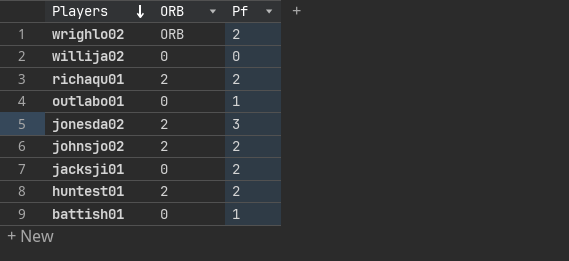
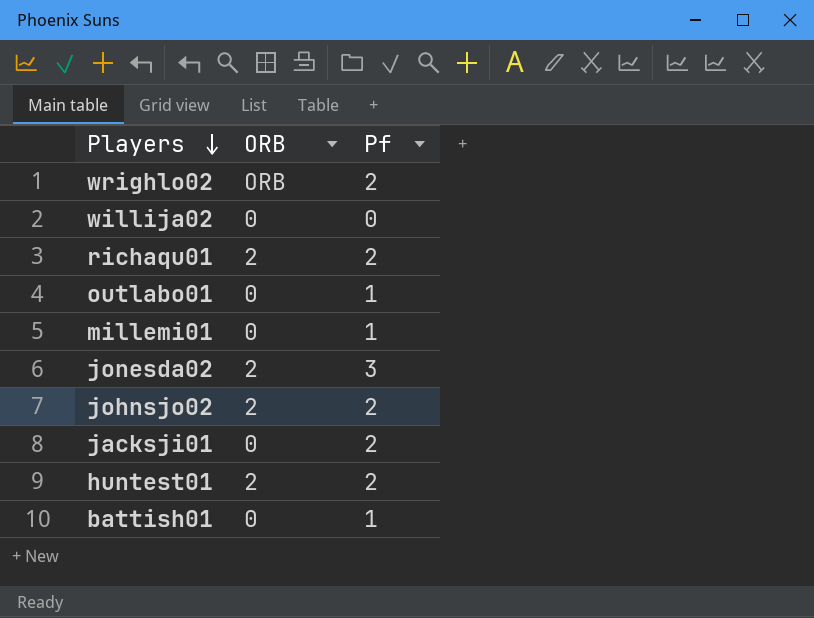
row millemi01: none -> 0 | 1

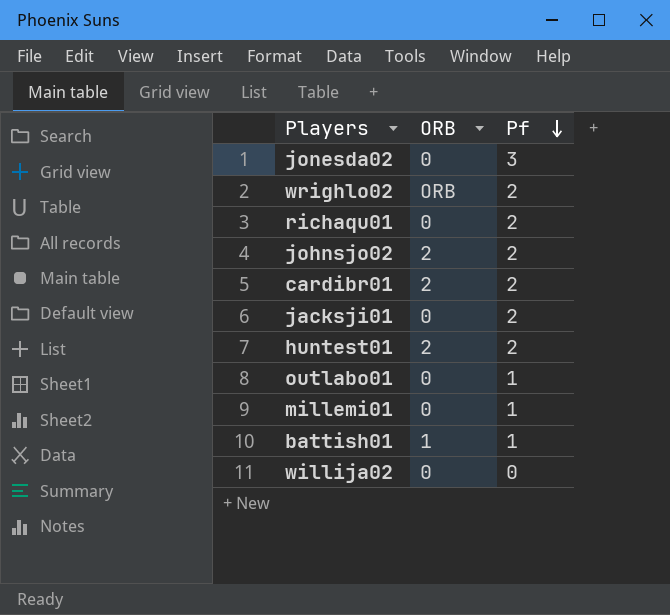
row order: Players descending -> Pf descending
jonesda02 | ORB: 2 -> 0
richaqu01 | ORB: 2 -> 0
row cardibr01: none -> 2 | 2
battish01 | ORB: 0 -> 1

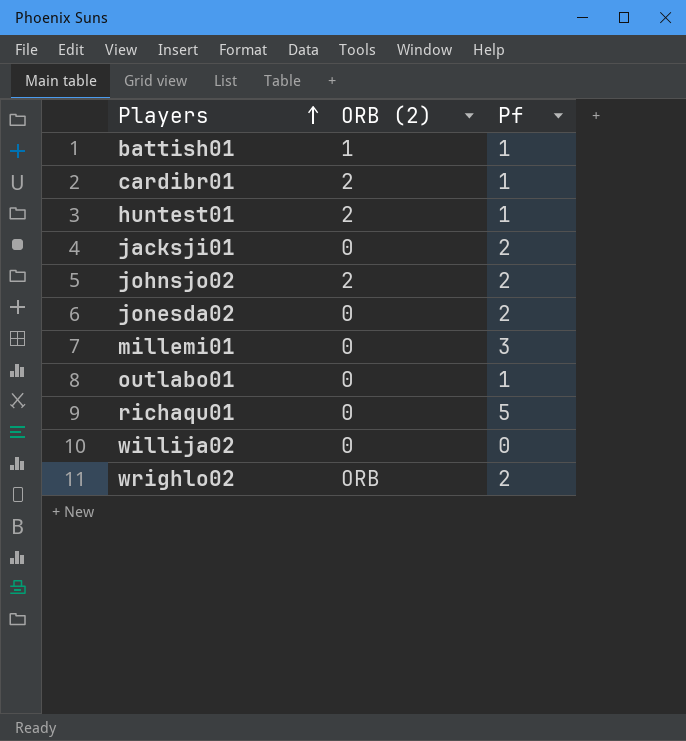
row order: Pf descending -> Players ascending
column name: ORB -> ORB (2)
cardibr01 | Pf: 2 -> 1
huntest01 | Pf: 2 -> 1
jonesda02 | Pf: 3 -> 2
millemi01 | Pf: 1 -> 3
richaqu01 | Pf: 2 -> 5

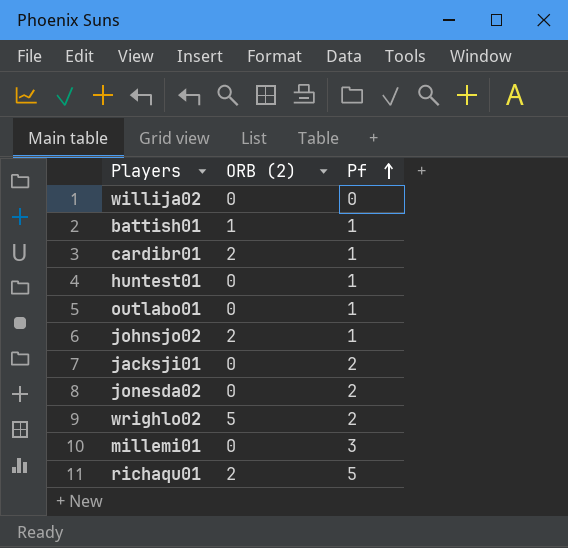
row order: Players ascending -> Pf ascending
huntest01 | ORB (2): 2 -> 0
johnsjo02 | Pf: 2 -> 1
wrighlo02 | ORB (2): ORB -> 5
richaqu01 | ORB (2): 0 -> 2

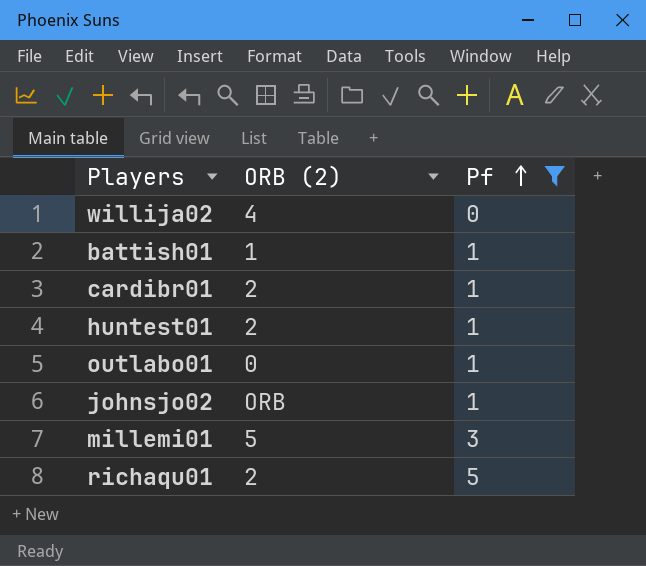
filter: none -> Pf != 2
willija02 | ORB (2): 0 -> 4
huntest01 | ORB (2): 0 -> 2
johnsjo02 | ORB (2): 2 -> ORB
millemi01 | ORB (2): 0 -> 5

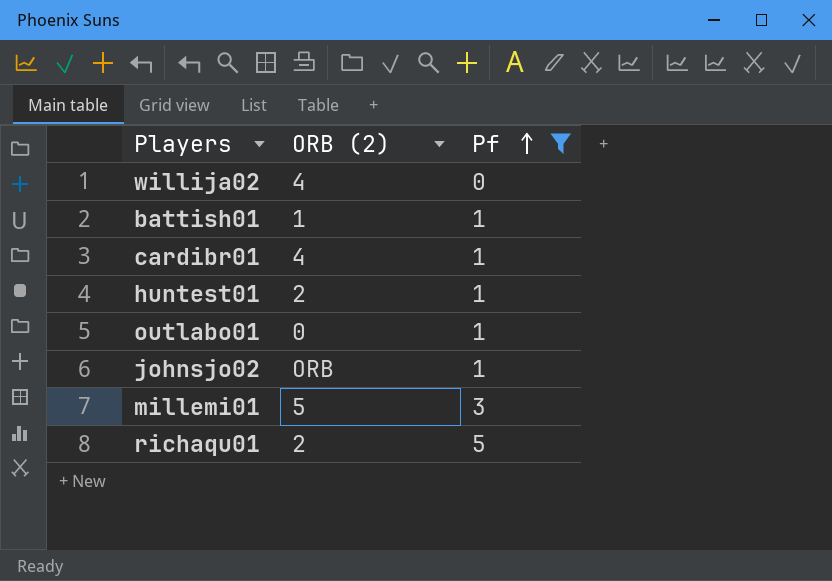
cardibr01 | ORB (2): 2 -> 4

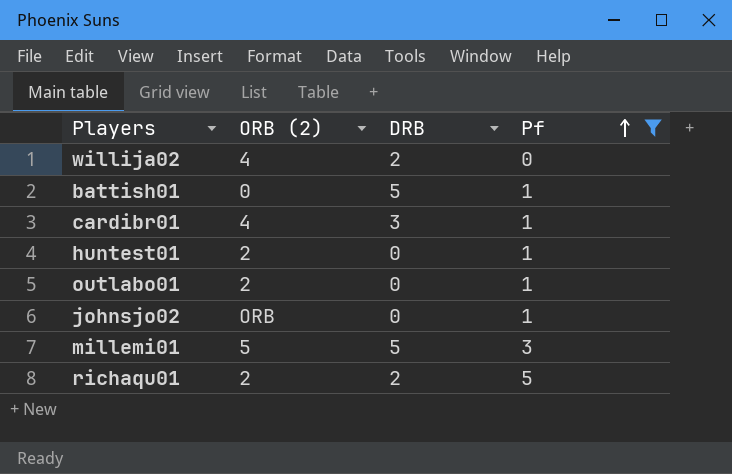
column DRB | position: none -> 3
battish01 | ORB (2): 1 -> 0
outlabo01 | ORB (2): 0 -> 2

